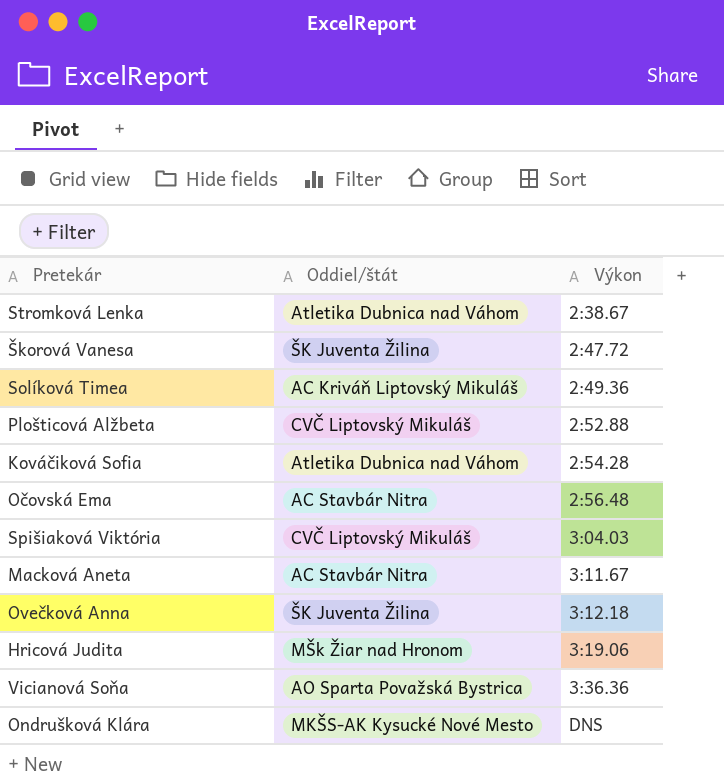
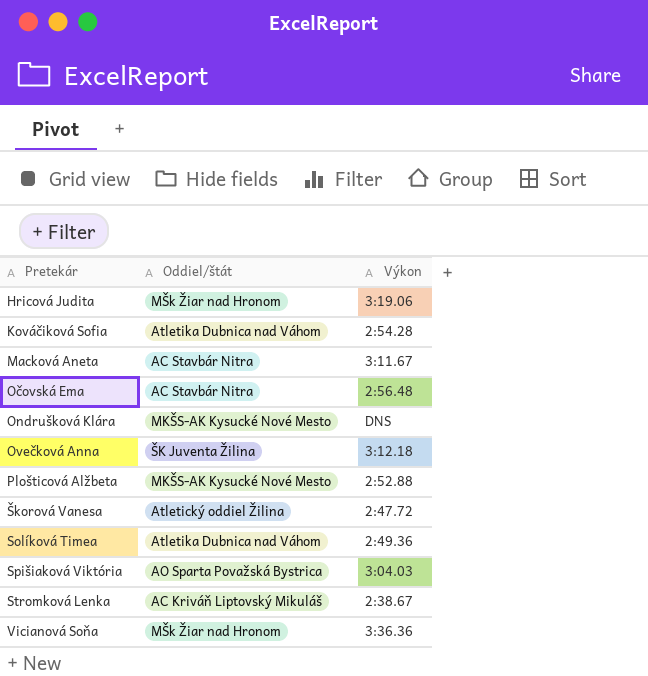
row order: Výkon ascending -> Pretekár ascending
Plošticová Alžbeta | Oddiel/štát: CVČ Liptovský Mikuláš -> MKŠS-AK Kysucké Nové Mesto
Škorová Vanesa | Oddiel/štát: ŠK Juventa Žilina -> Atletický oddiel Žilina
Solíková Timea | Oddiel/štát: AC Kriváň Liptovský Mikuláš -> Atletika Dubnica nad Váhom
Spišiaková Viktória | Oddiel/štát: CVČ Liptovský Mikuláš -> AO Sparta Považská Bystrica
Stromková Lenka | Oddiel/štát: Atletika Dubnica nad Váhom -> AC Kriváň Liptovský Mikuláš
Vicianová Soňa | Oddiel/štát: AO Sparta Považská Bystrica -> MŠk Žiar nad Hronom

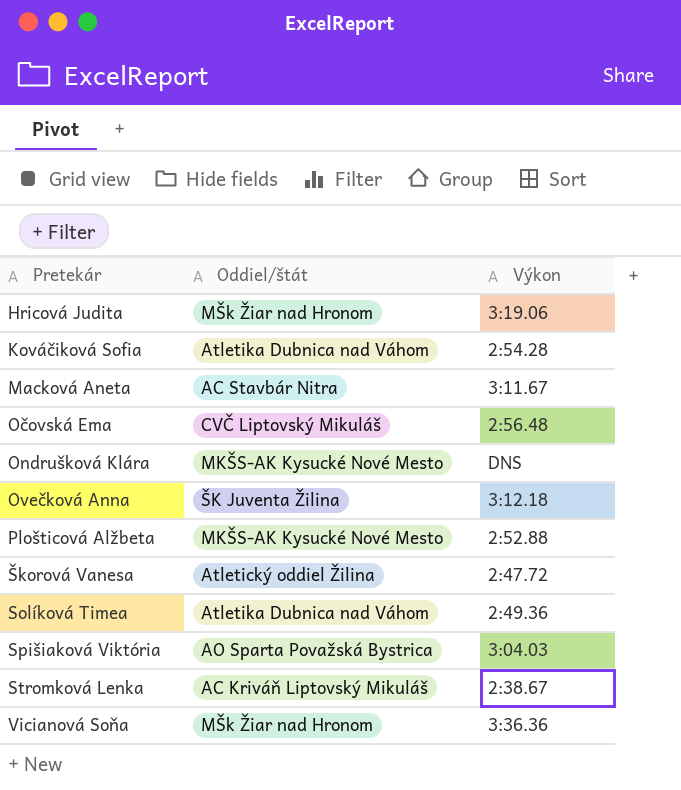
Očovská Ema | Oddiel/štát: AC Stavbár Nitra -> CVČ Liptovský Mikuláš

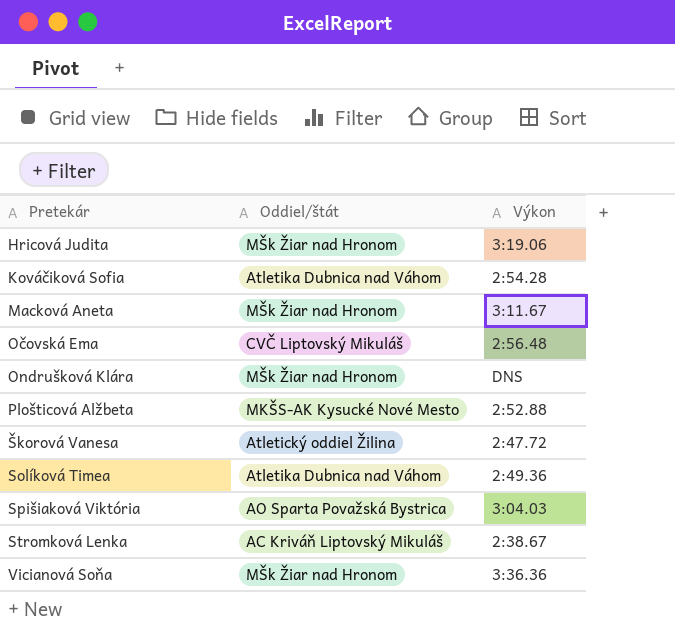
row Ovečková Anna: ŠK Juventa Žilina | 3:12.18 -> none
Macková Aneta | Oddiel/štát: AC Stavbár Nitra -> MŠk Žiar nad Hronom
Ondrušková Klára | Oddiel/štát: MKŠS-AK Kysucké Nové Mesto -> MŠk Žiar nad Hronom

